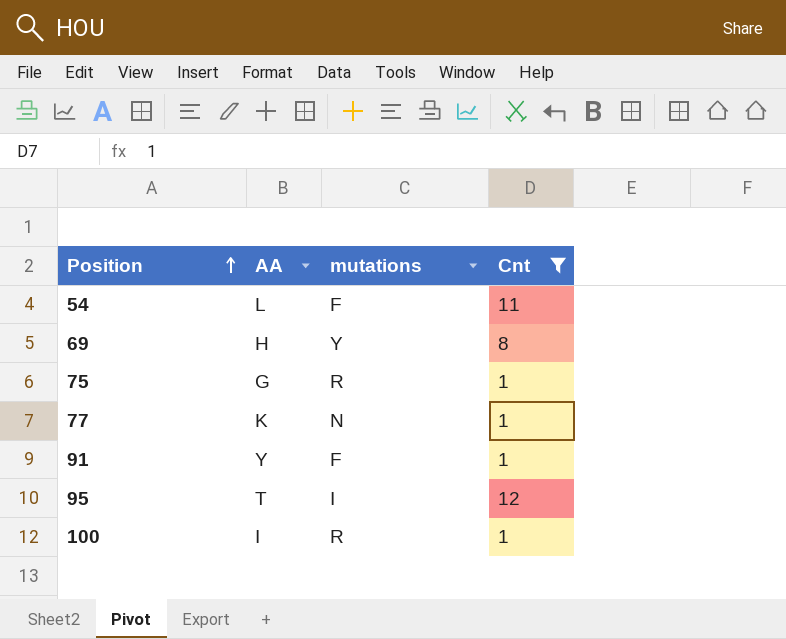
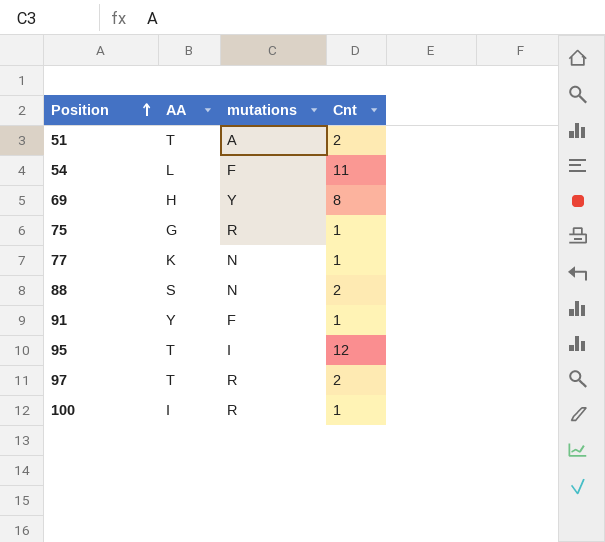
filter: Cnt != 2 -> none

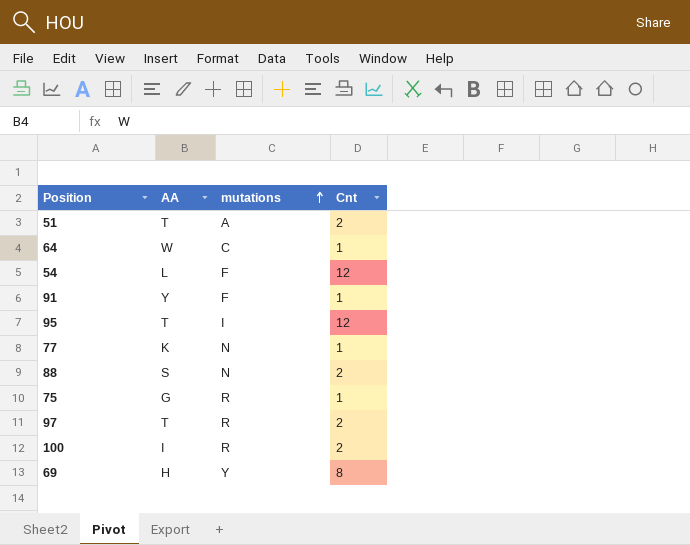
row order: Position ascending -> mutations ascending
row 64: none -> W | C | 1
54 | Cnt: 11 -> 12
100 | Cnt: 1 -> 2

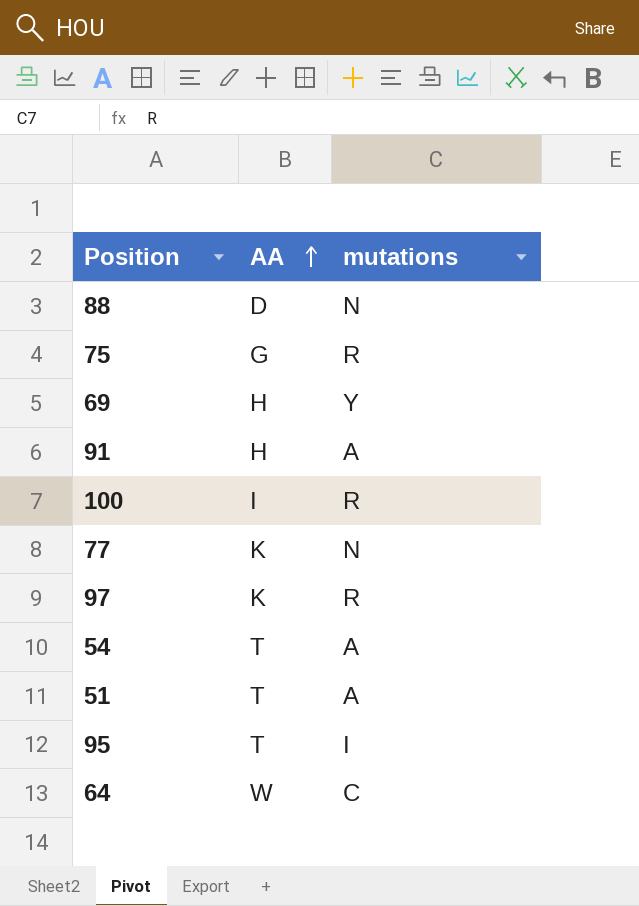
row order: mutations ascending -> AA ascending
column Cnt | position: 4 -> none
88 | AA: S -> D
91 | AA: Y -> H
91 | mutations: F -> A
97 | AA: T -> K
54 | AA: L -> T
54 | mutations: F -> A

